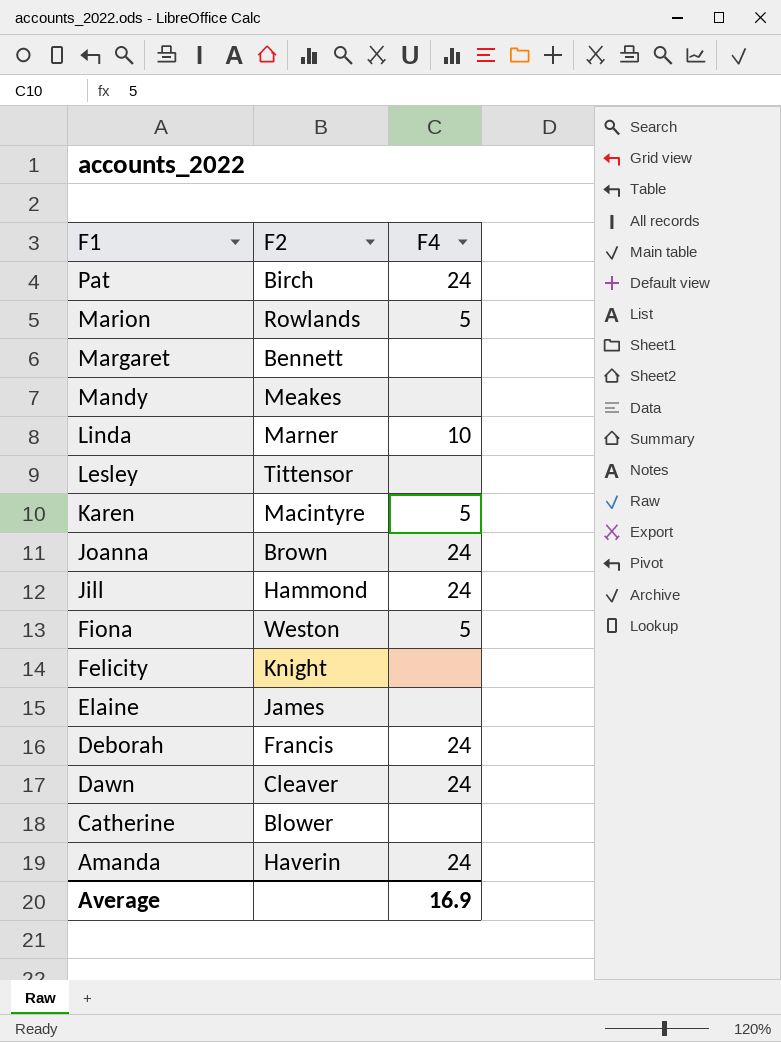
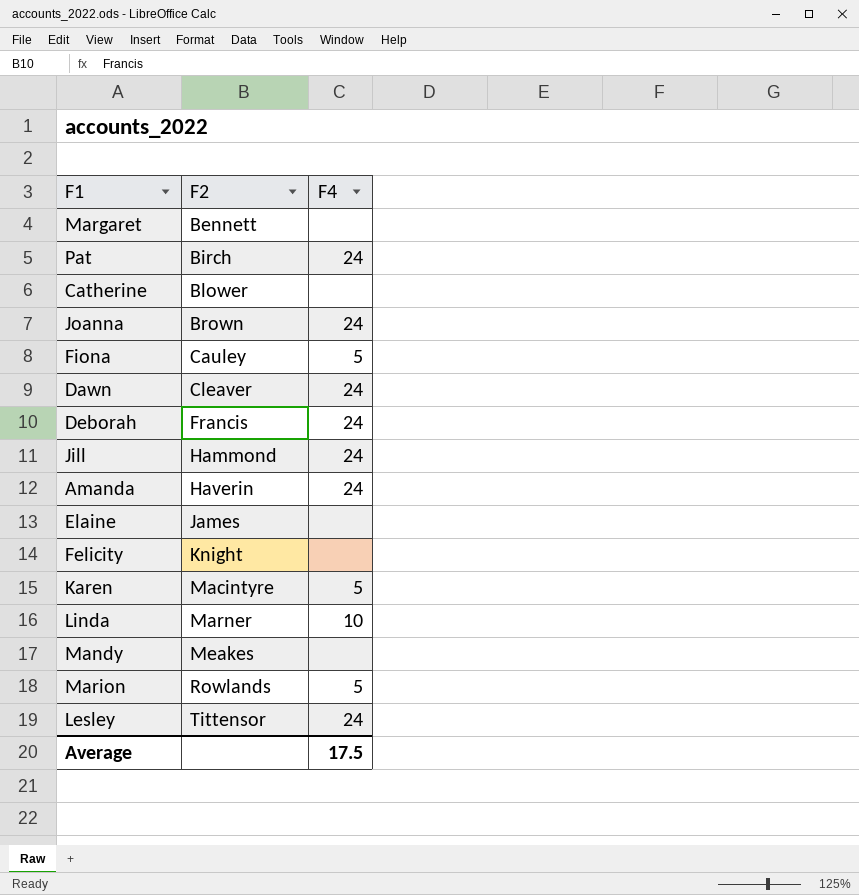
row order: F1 descending -> F2 ascending
Fiona | F2: Weston -> Cauley
Lesley | F4: none -> 24
Average | F4: 16.9 -> 17.5

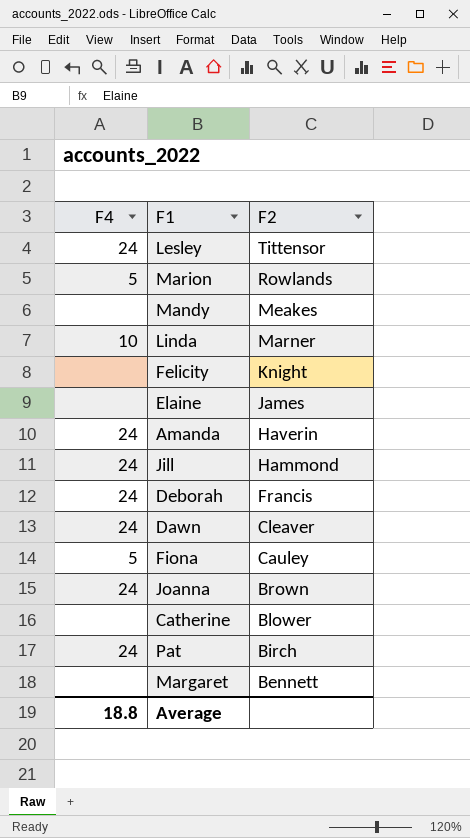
row order: F2 ascending -> F2 descending
column F4 | position: 3 -> 1
row Karen: Macintyre | 5 -> none
Average | F4: 17.5 -> 18.8

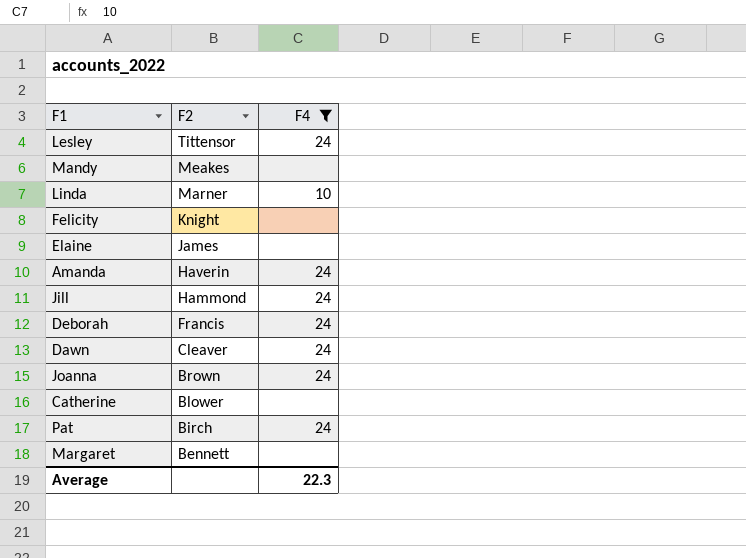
filter: none -> F4 != 5
column F4 | position: 1 -> 3
Average | F4: 18.8 -> 22.3

